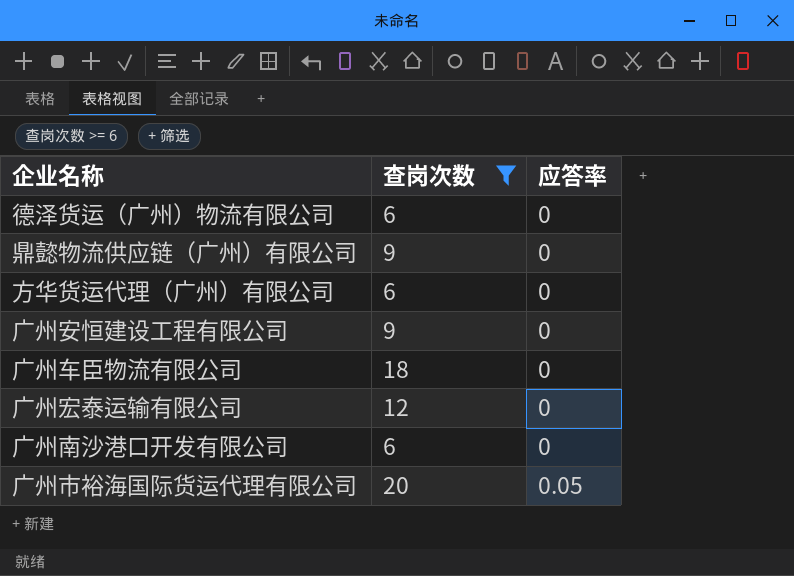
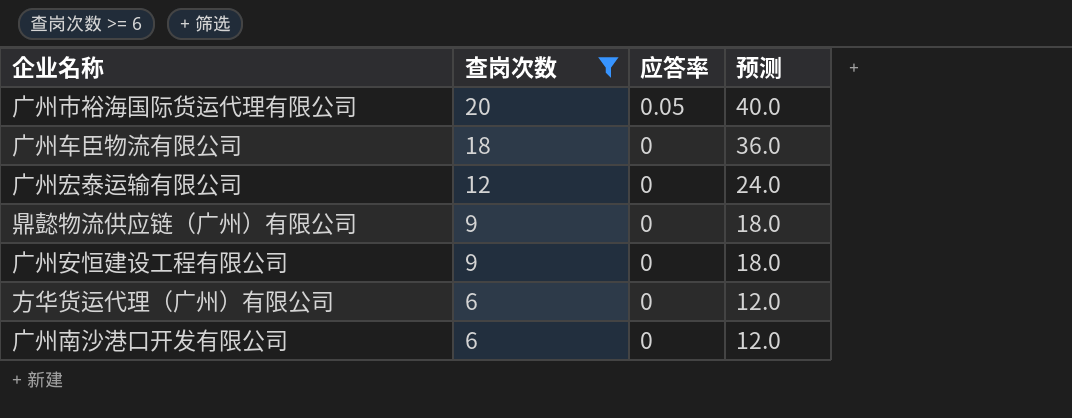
row order: 应答率 ascending -> 查岗次数 descending
column 预测 | formula: none -> [查岗次数] * 2
row 德泽货运（广州）物流有限公司: 6 | 0 -> none

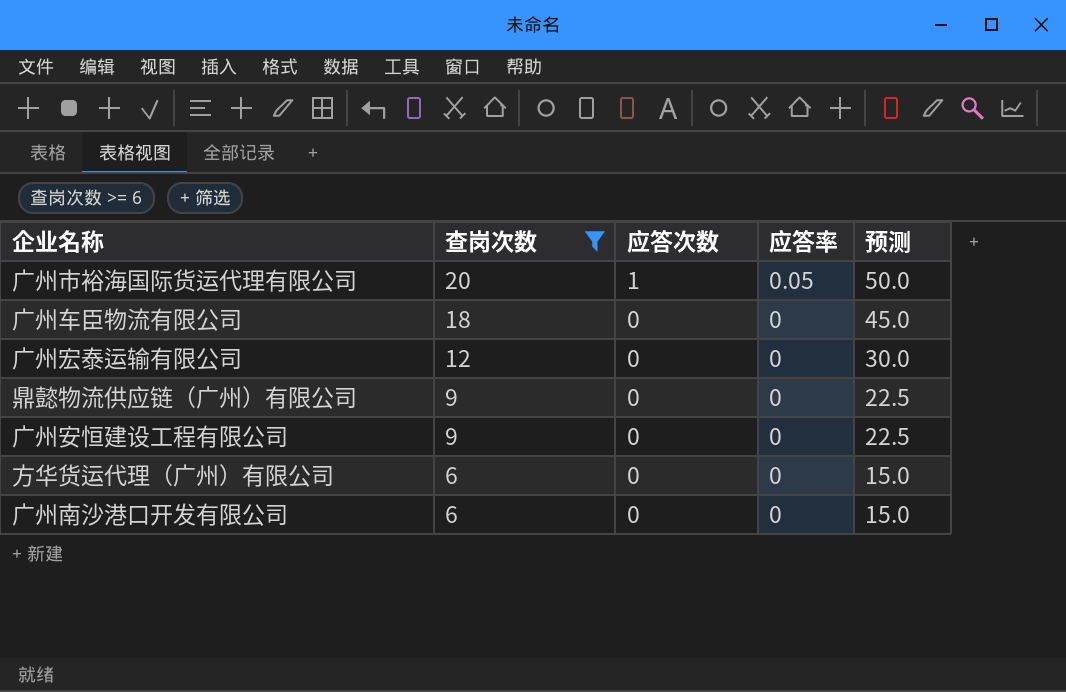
column 应答次数 | position: none -> 3
column 预测 | formula: [查岗次数] * 2 -> [查岗次数] * 2.5

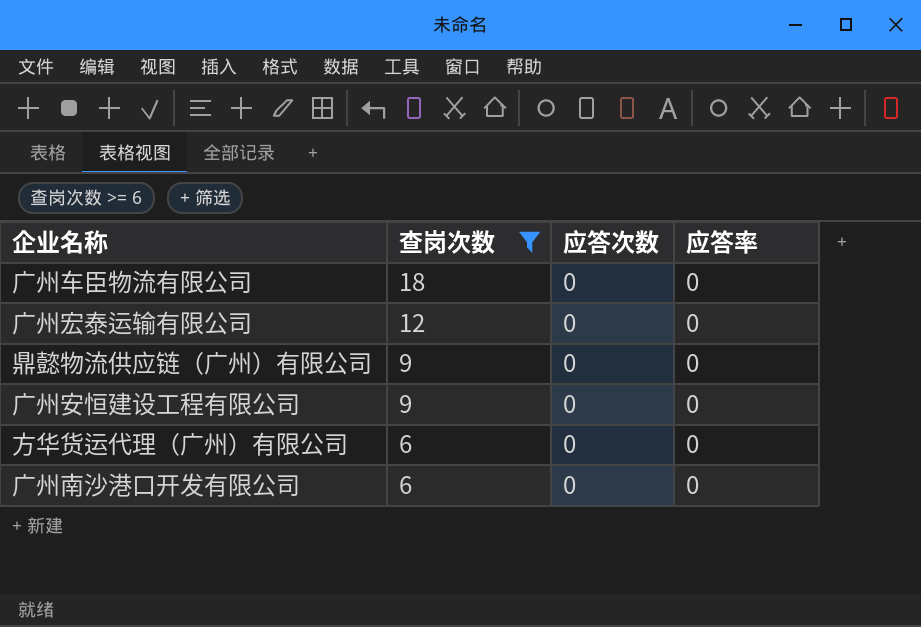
column 预测 | formula: [查岗次数] * 2.5 -> none
row 广州市裕海国际货运代理有限公司: 20 | 1 | 0.05 | 50.0 -> none

